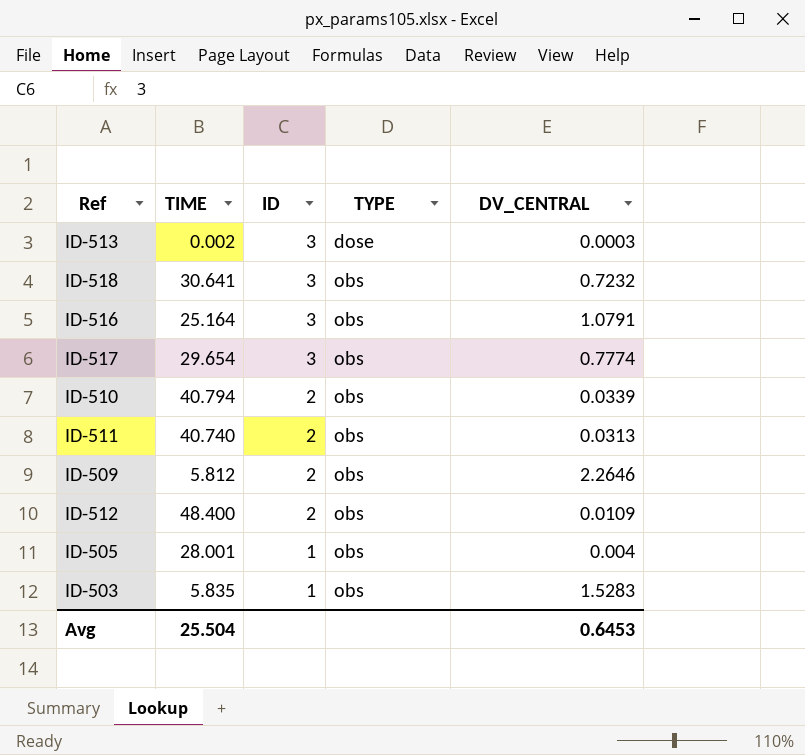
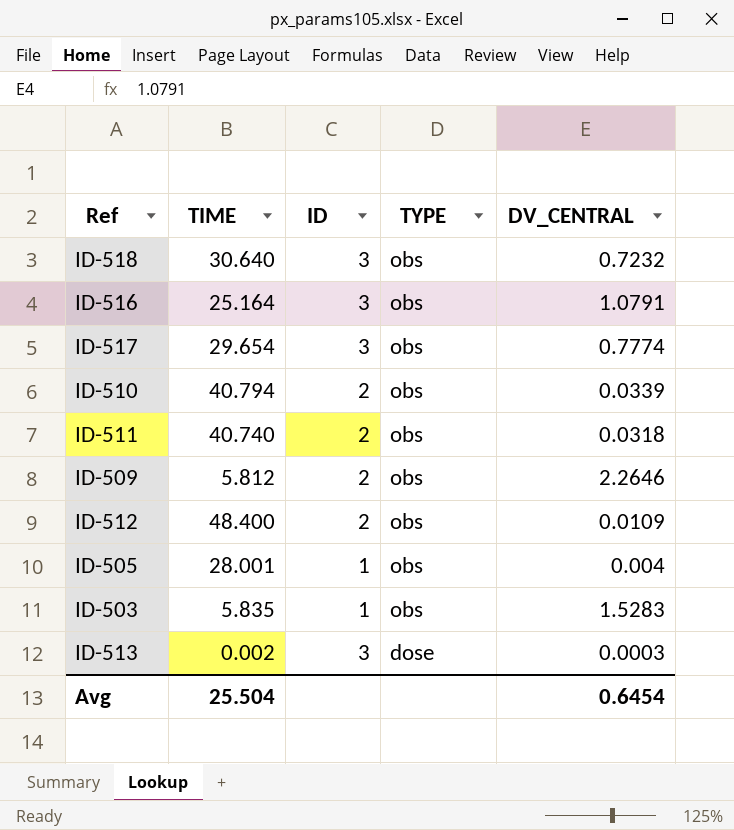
row order: ID descending -> TYPE descending
ID-518 | TIME: 30.641 -> 30.640
ID-511 | DV_CENTRAL: 0.0313 -> 0.0318
Avg | DV_CENTRAL: 0.6453 -> 0.6454

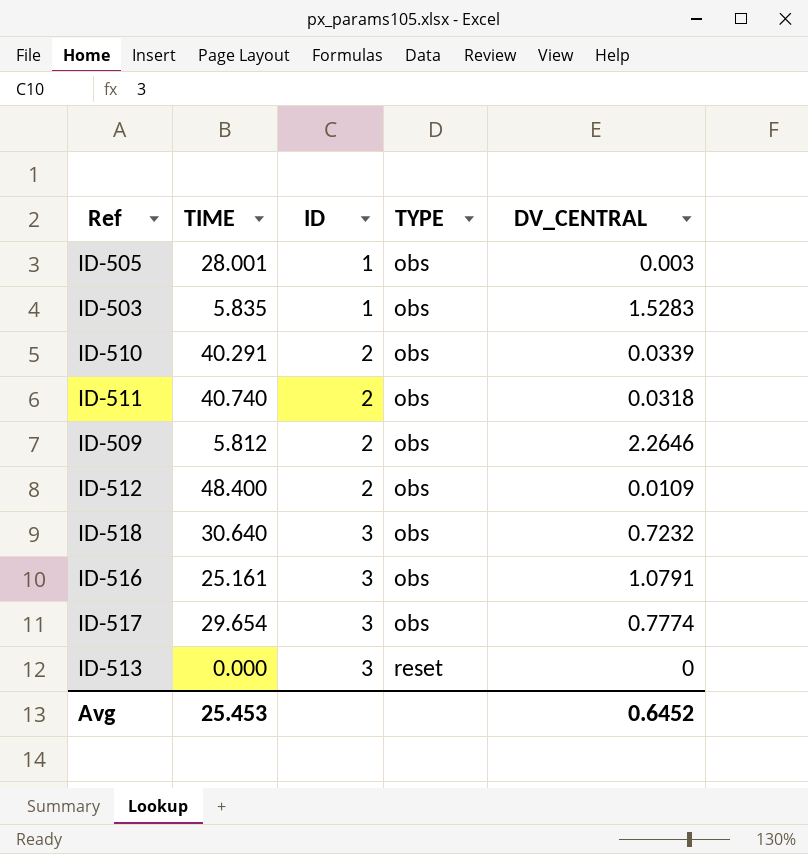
row order: TYPE descending -> ID ascending
ID-505 | DV_CENTRAL: 0.004 -> 0.003
ID-510 | TIME: 40.794 -> 40.291
ID-516 | TIME: 25.164 -> 25.161
ID-513 | TIME: 0.002 -> 0.000
ID-513 | TYPE: dose -> reset
ID-513 | DV_CENTRAL: 0.0003 -> 0
Avg | TIME: 25.504 -> 25.453
Avg | DV_CENTRAL: 0.6454 -> 0.6452

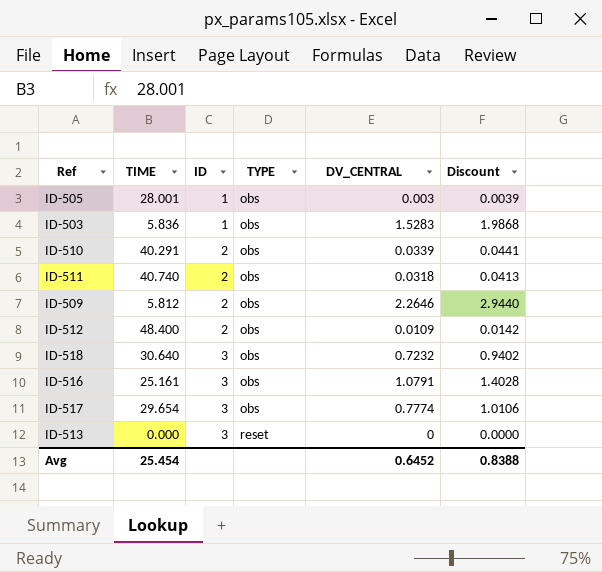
column Discount | formula: none -> [DV_CENTRAL] * 1.3
ID-503 | TIME: 5.835 -> 5.836
Avg | TIME: 25.453 -> 25.454

